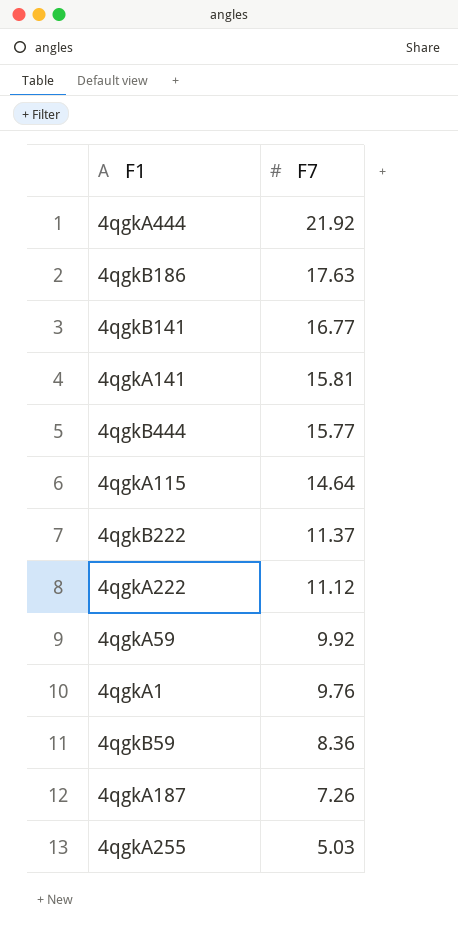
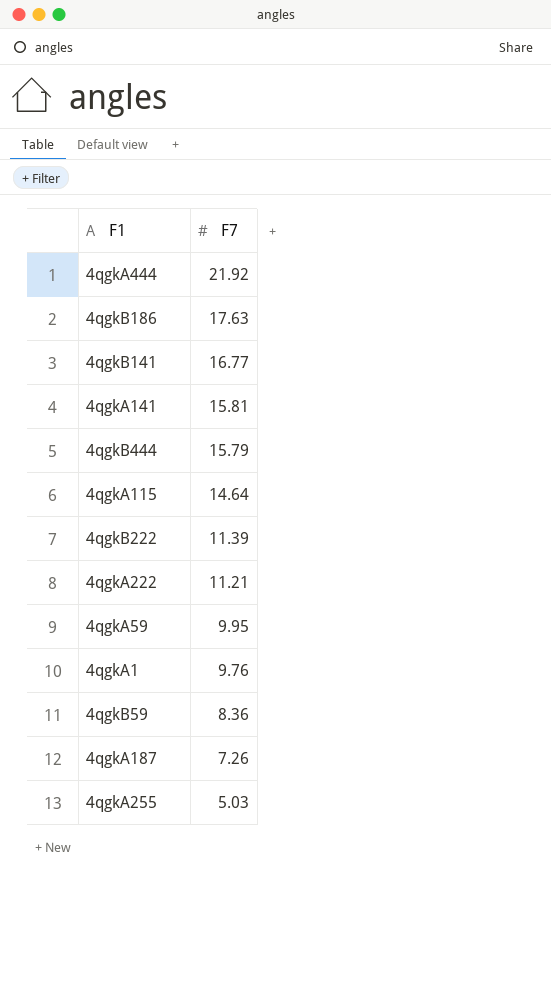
4qgkB444 | F7: 15.77 -> 15.79
4qgkB222 | F7: 11.37 -> 11.39
4qgkA222 | F7: 11.12 -> 11.21
4qgkA59 | F7: 9.92 -> 9.95

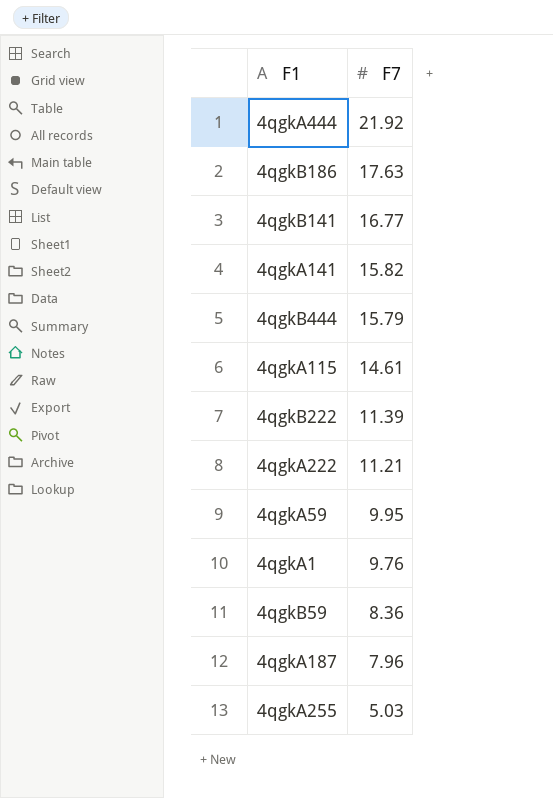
4qgkA141 | F7: 15.81 -> 15.82
4qgkA115 | F7: 14.64 -> 14.61
4qgkA187 | F7: 7.26 -> 7.96

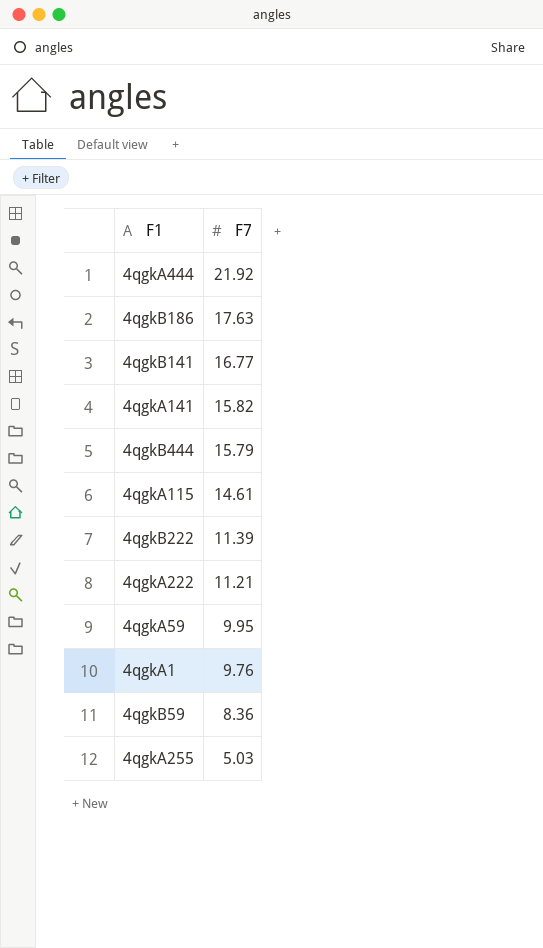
row 4qgkA187: 7.96 -> none

